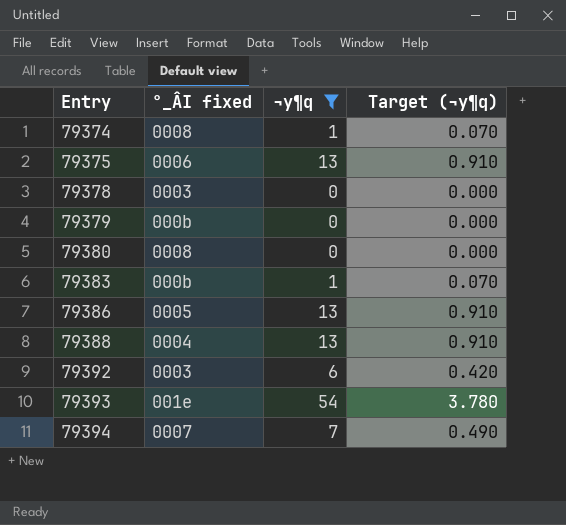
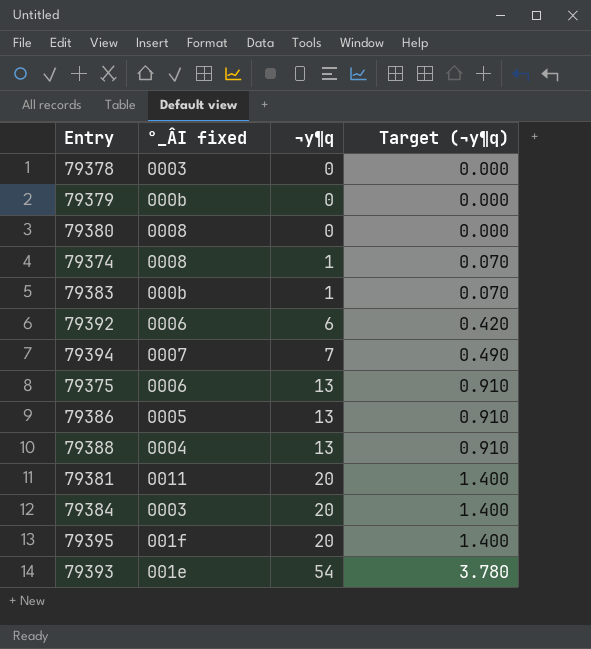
filter: ¬y¶q != 20 -> none
row order: Entry ascending -> ¬y¶q ascending
79392 | °_ÂI fixed: 0003 -> 0006

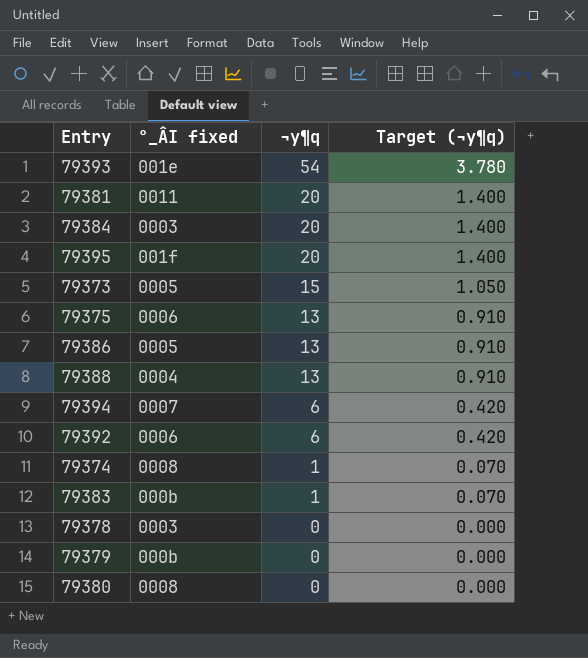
row order: ¬y¶q ascending -> ¬y¶q descending
row 79373: none -> 0005 | 15 | 1.050
79394 | ¬y¶q: 7 -> 6
79394 | Target (¬y¶q): 0.490 -> 0.420

